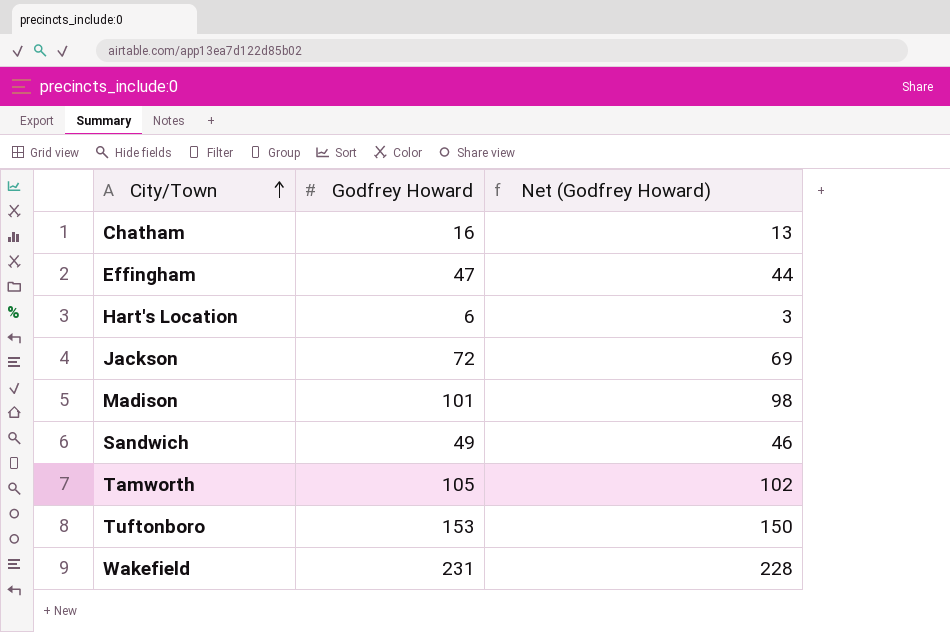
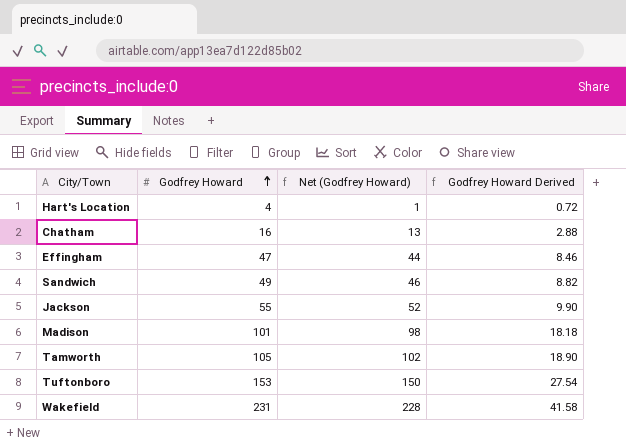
row order: City/Town ascending -> Godfrey Howard ascending
column Godfrey Howard Derived | formula: none -> [Godfrey Howard] * 0.18
Hart's Location | Godfrey Howard: 6 -> 4
Hart's Location | Net (Godfrey Howard): 3 -> 1
Jackson | Godfrey Howard: 72 -> 55
Jackson | Net (Godfrey Howard): 69 -> 52

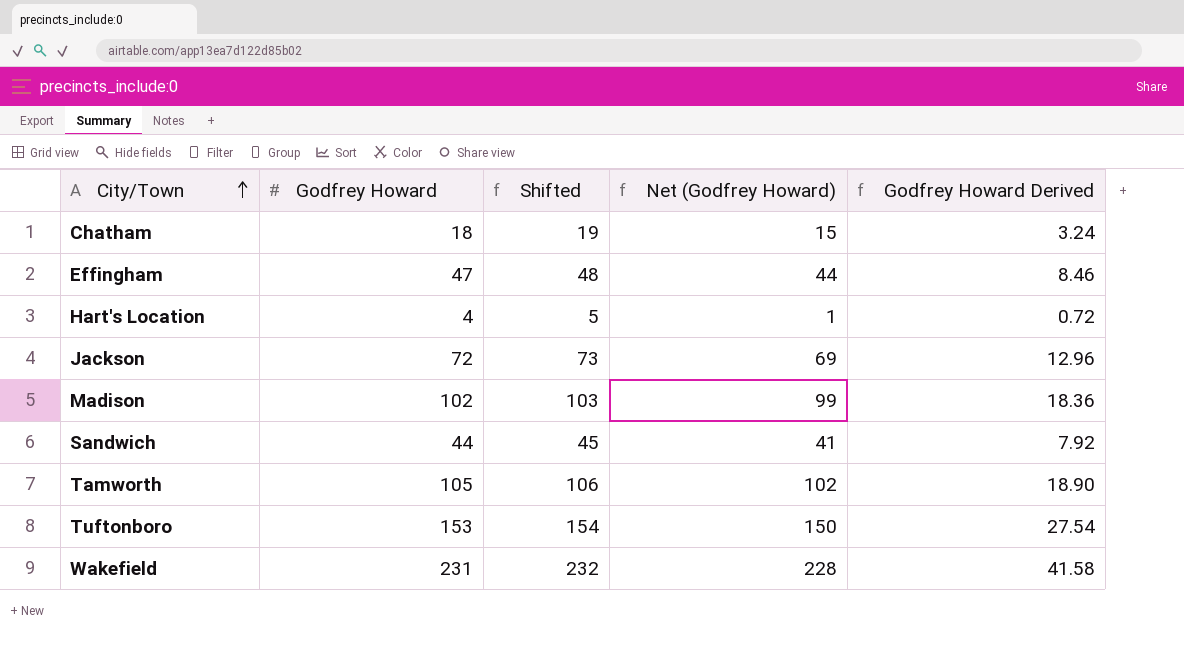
row order: Godfrey Howard ascending -> City/Town ascending
column Shifted | formula: none -> [Godfrey Howard] + 1
Chatham | Godfrey Howard: 16 -> 18
Chatham | Net (Godfrey Howard): 13 -> 15
Chatham | Godfrey Howard Derived: 2.88 -> 3.24
Jackson | Godfrey Howard: 55 -> 72
Jackson | Net (Godfrey Howard): 52 -> 69
Jackson | Godfrey Howard Derived: 9.90 -> 12.96
Madison | Godfrey Howard: 101 -> 102
Madison | Net (Godfrey Howard): 98 -> 99
Madison | Godfrey Howard Derived: 18.18 -> 18.36
Sandwich | Godfrey Howard: 49 -> 44
Sandwich | Net (Godfrey Howard): 46 -> 41
Sandwich | Godfrey Howard Derived: 8.82 -> 7.92

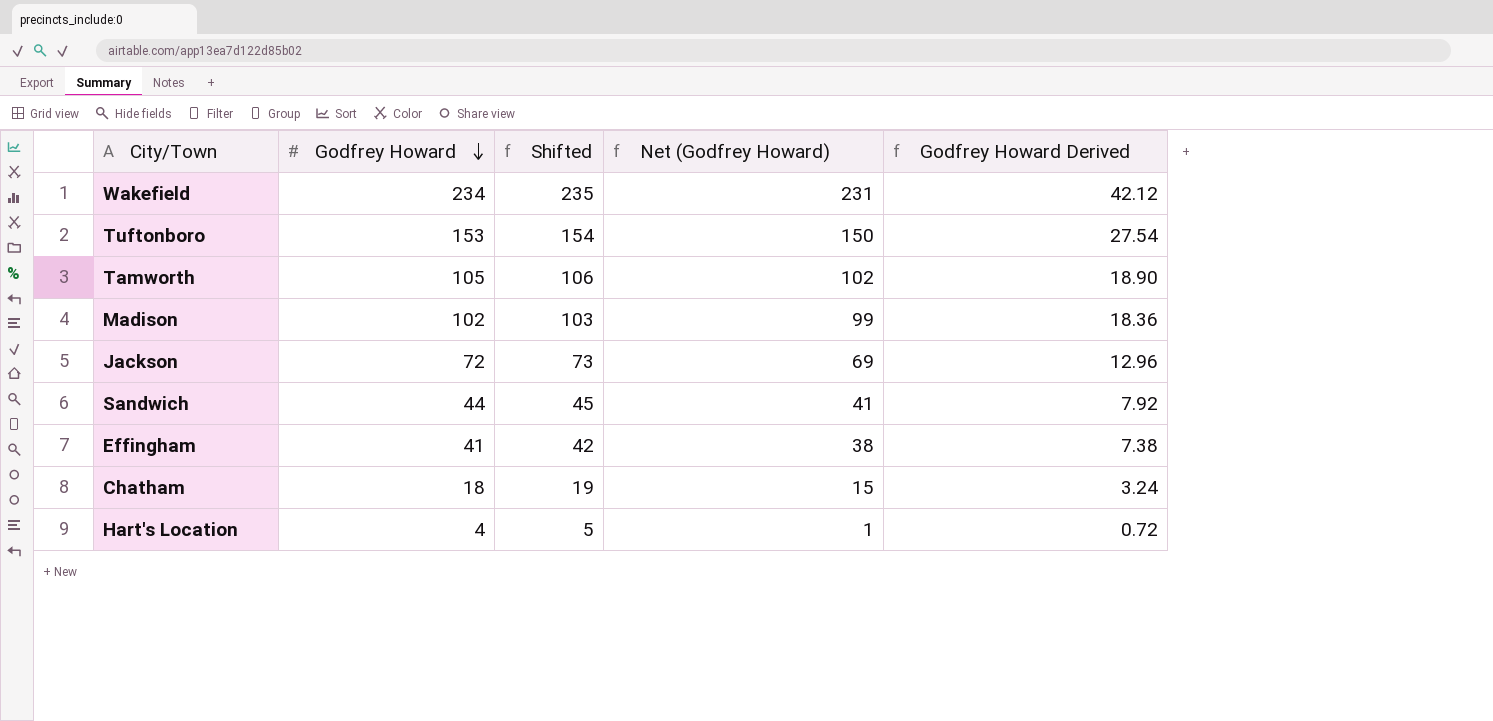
row order: City/Town ascending -> Godfrey Howard descending
Wakefield | Godfrey Howard: 231 -> 234
Wakefield | Shifted: 232 -> 235
Wakefield | Net (Godfrey Howard): 228 -> 231
Wakefield | Godfrey Howard Derived: 41.58 -> 42.12
Effingham | Godfrey Howard: 47 -> 41
Effingham | Shifted: 48 -> 42
Effingham | Net (Godfrey Howard): 44 -> 38
Effingham | Godfrey Howard Derived: 8.46 -> 7.38

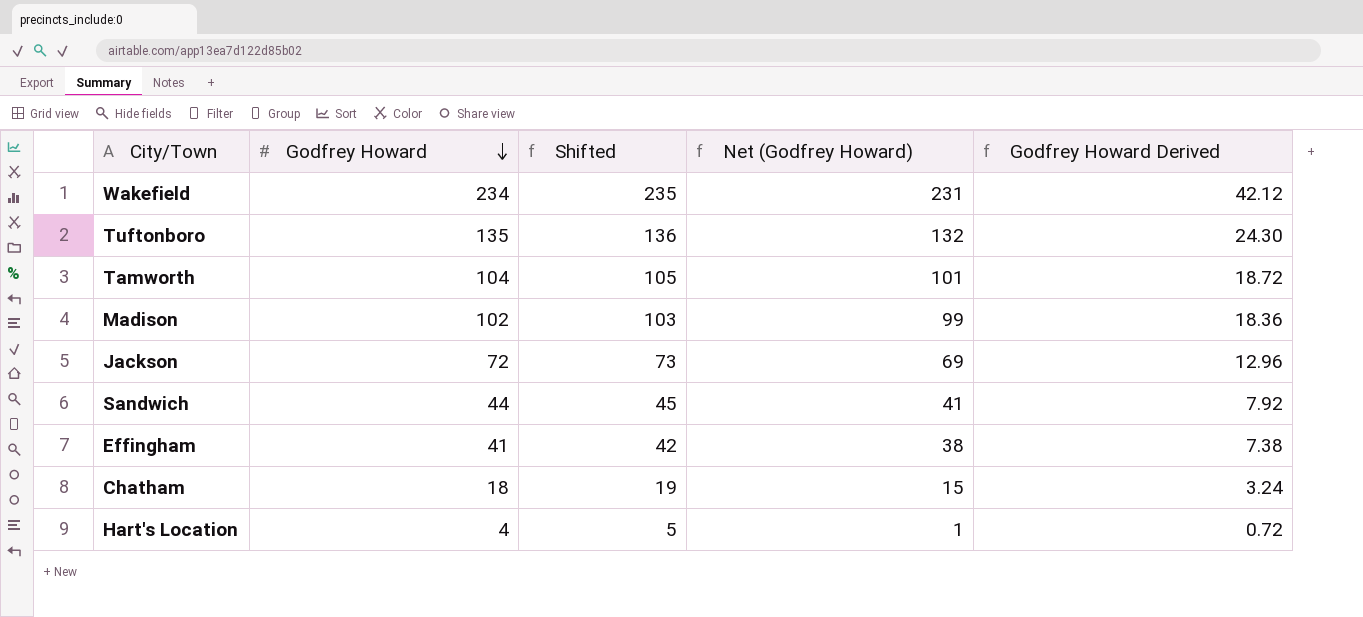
Tuftonboro | Godfrey Howard: 153 -> 135
Tuftonboro | Shifted: 154 -> 136
Tuftonboro | Net (Godfrey Howard): 150 -> 132
Tuftonboro | Godfrey Howard Derived: 27.54 -> 24.30
Tamworth | Godfrey Howard: 105 -> 104
Tamworth | Shifted: 106 -> 105
Tamworth | Net (Godfrey Howard): 102 -> 101
Tamworth | Godfrey Howard Derived: 18.90 -> 18.72

